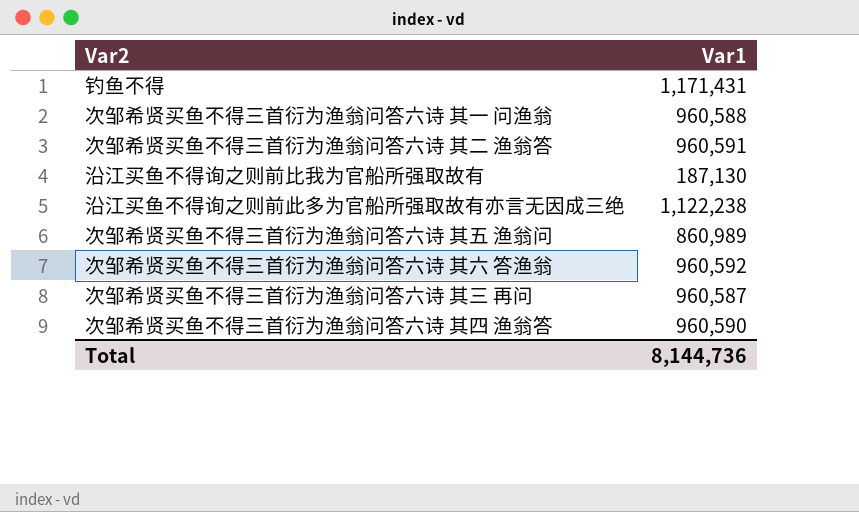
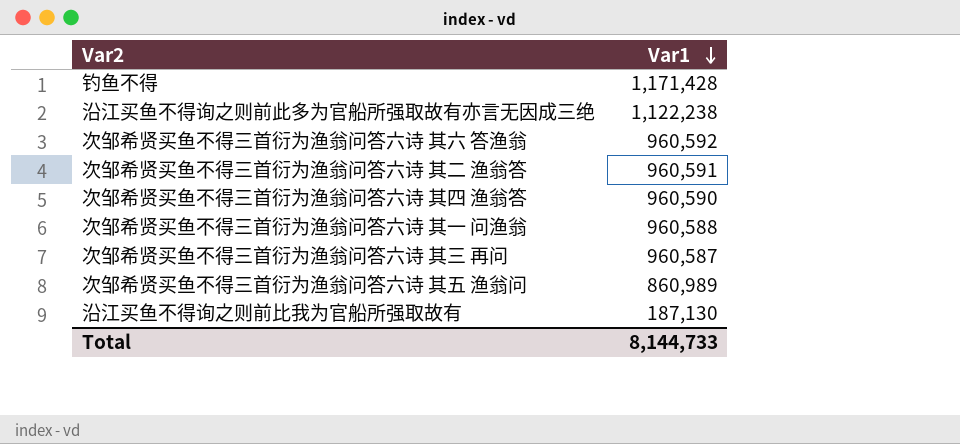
row order: none -> Var1 descending
钓鱼不得 | Var1: 1,171,431 -> 1,171,428
Total | Var1: 8,144,736 -> 8,144,733

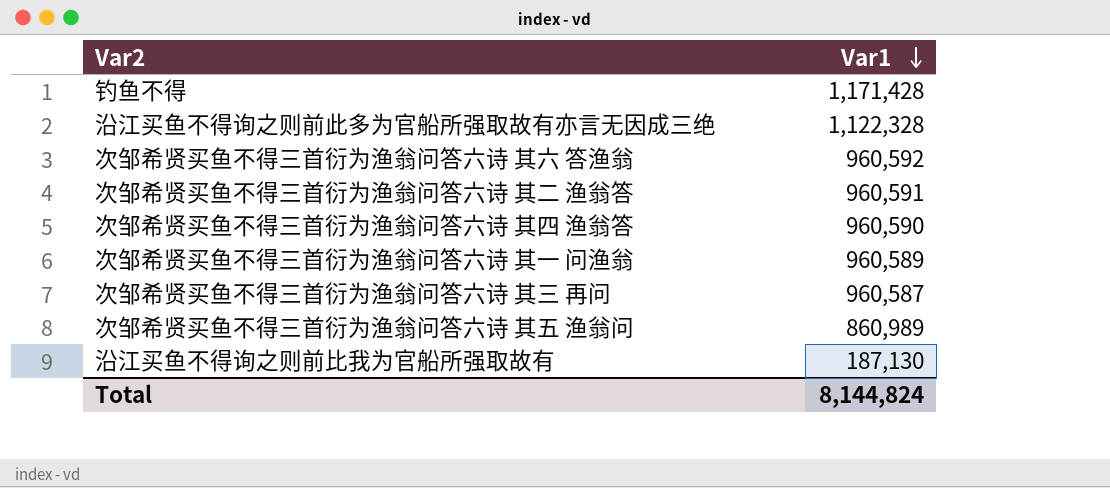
沿江买鱼不得询之则前此多为官船所强取故有亦言无因成三绝 | Var1: 1,122,238 -> 1,122,328
次邹希贤买鱼不得三首衍为渔翁问答六诗 其一 问渔翁 | Var1: 960,588 -> 960,589
Total | Var1: 8,144,733 -> 8,144,824

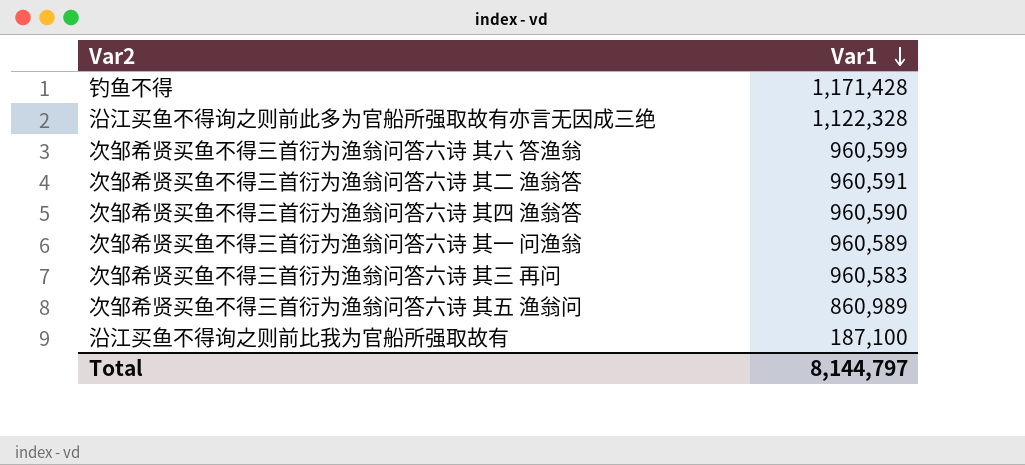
次邹希贤买鱼不得三首衍为渔翁问答六诗 其六 答渔翁 | Var1: 960,592 -> 960,599
次邹希贤买鱼不得三首衍为渔翁问答六诗 其三 再问 | Var1: 960,587 -> 960,583
沿江买鱼不得询之则前比我为官船所强取故有 | Var1: 187,130 -> 187,100
Total | Var1: 8,144,824 -> 8,144,797

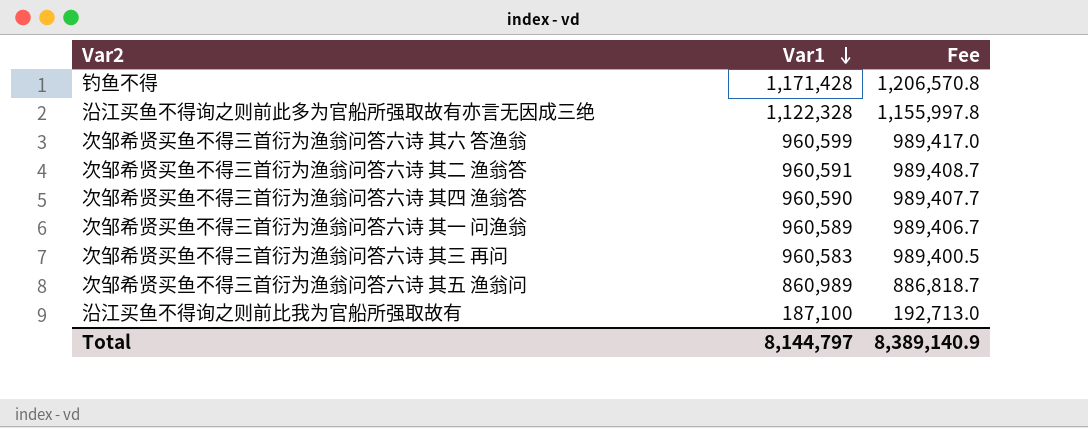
column Fee | formula: none -> [Var1] * 1.03

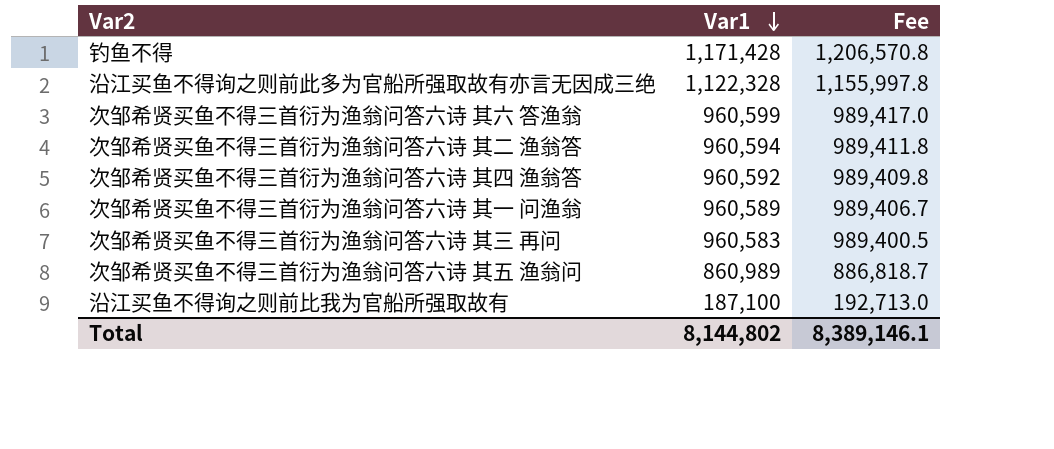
次邹希贤买鱼不得三首衍为渔翁问答六诗 其二 渔翁答 | Var1: 960,591 -> 960,594
次邹希贤买鱼不得三首衍为渔翁问答六诗 其二 渔翁答 | Fee: 989,408.7 -> 989,411.8
次邹希贤买鱼不得三首衍为渔翁问答六诗 其四 渔翁答 | Var1: 960,590 -> 960,592
次邹希贤买鱼不得三首衍为渔翁问答六诗 其四 渔翁答 | Fee: 989,407.7 -> 989,409.8
Total | Var1: 8,144,797 -> 8,144,802
Total | Fee: 8,389,140.9 -> 8,389,146.1

